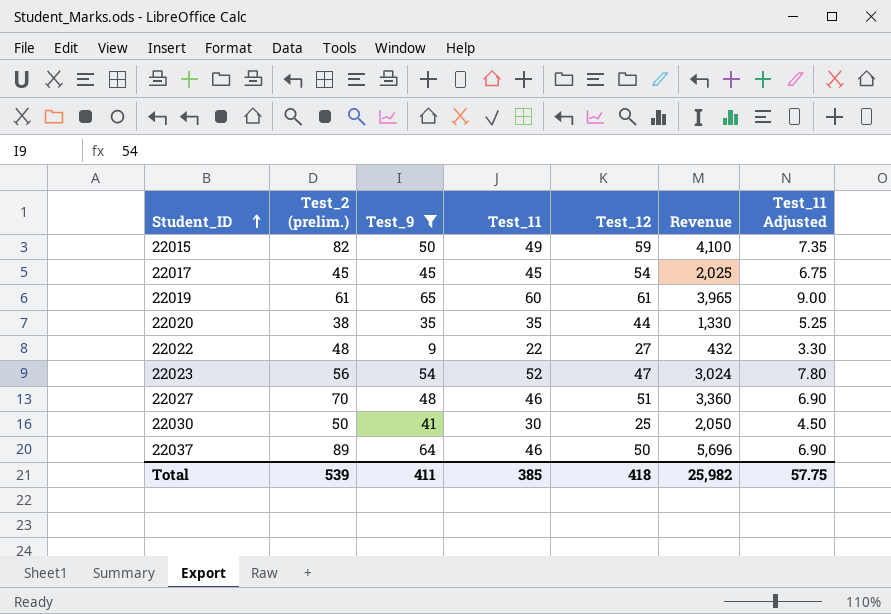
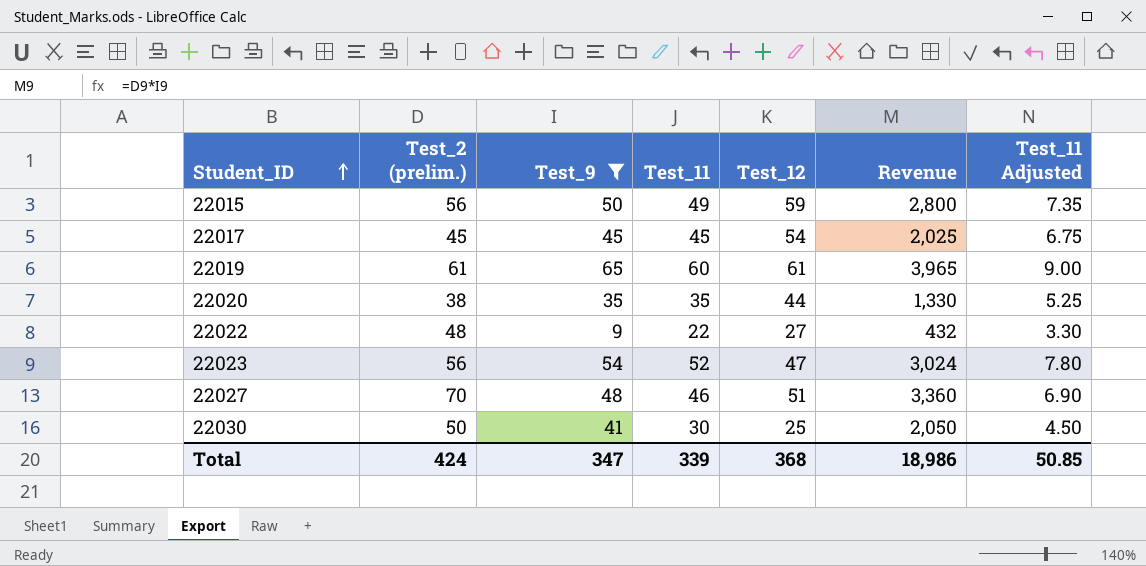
row 22037: 89 | 64 | 46 | 50 | 5,696 | 6.90 -> none
22015 | Test_2 (prelim.): 82 -> 56
22015 | Revenue: 4,100 -> 2,800
Total | Test_2 (prelim.): 539 -> 424
Total | Test_9: 411 -> 347
Total | Test_11: 385 -> 339
Total | Test_12: 418 -> 368
Total | Revenue: 25,982 -> 18,986
Total | Test_11 Adjusted: 57.75 -> 50.85

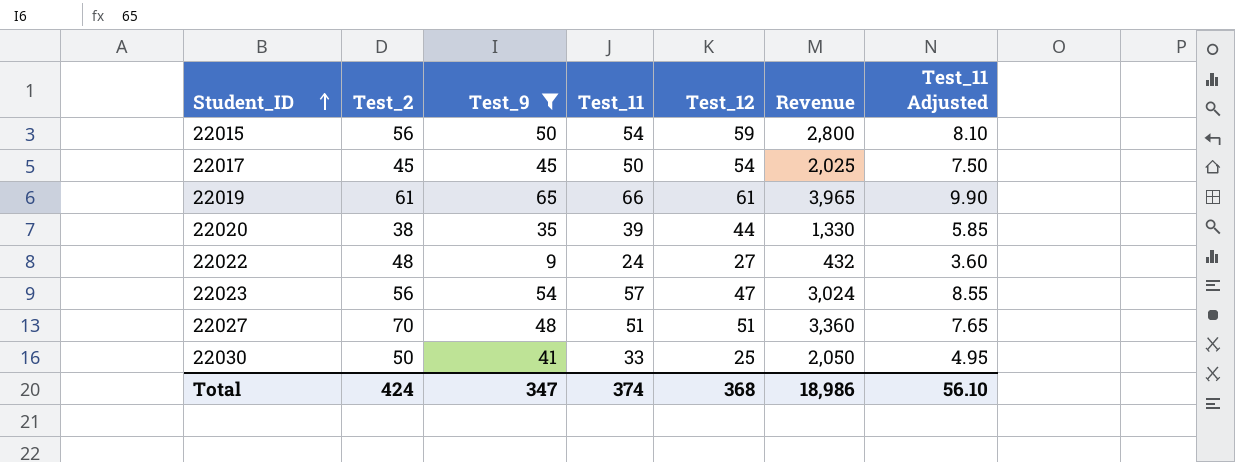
column name: Test_2 (prelim.) -> Test_2
22015 | Test_11: 49 -> 54
22015 | Test_11 Adjusted: 7.35 -> 8.10
22017 | Test_11: 45 -> 50
22017 | Test_11 Adjusted: 6.75 -> 7.50
22019 | Test_11: 60 -> 66
22019 | Test_11 Adjusted: 9.00 -> 9.90
22020 | Test_11: 35 -> 39
22020 | Test_11 Adjusted: 5.25 -> 5.85
22022 | Test_11: 22 -> 24
22022 | Test_11 Adjusted: 3.30 -> 3.60
22023 | Test_11: 52 -> 57
22023 | Test_11 Adjusted: 7.80 -> 8.55
22027 | Test_11: 46 -> 51
22027 | Test_11 Adjusted: 6.90 -> 7.65
22030 | Test_11: 30 -> 33
22030 | Test_11 Adjusted: 4.50 -> 4.95
Total | Test_11: 339 -> 374
Total | Test_11 Adjusted: 50.85 -> 56.10

